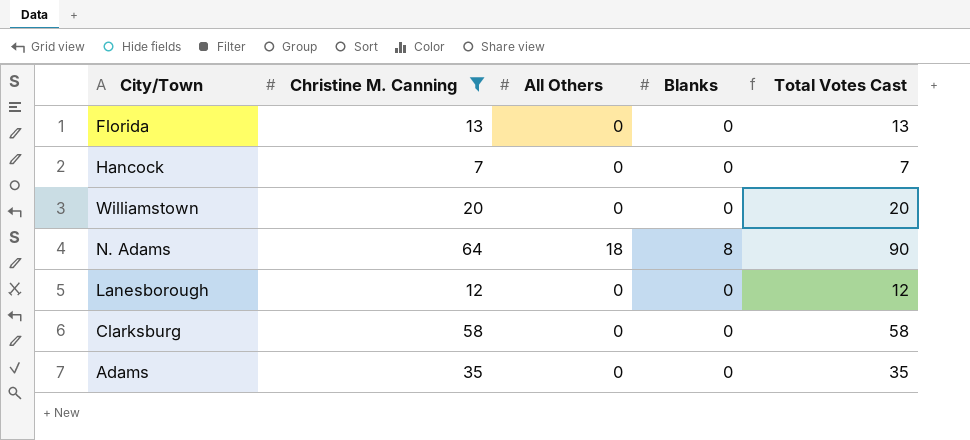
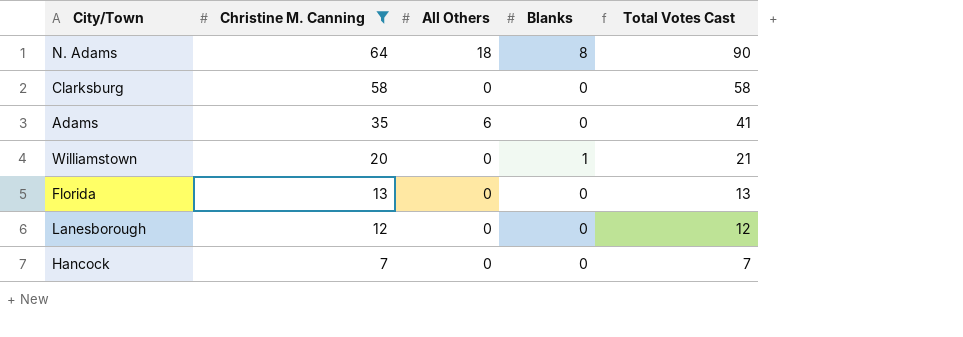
row order: none -> Christine M. Canning descending
Adams | All Others: 0 -> 6
Adams | Total Votes Cast: 35 -> 41
Williamstown | Blanks: 0 -> 1
Williamstown | Total Votes Cast: 20 -> 21

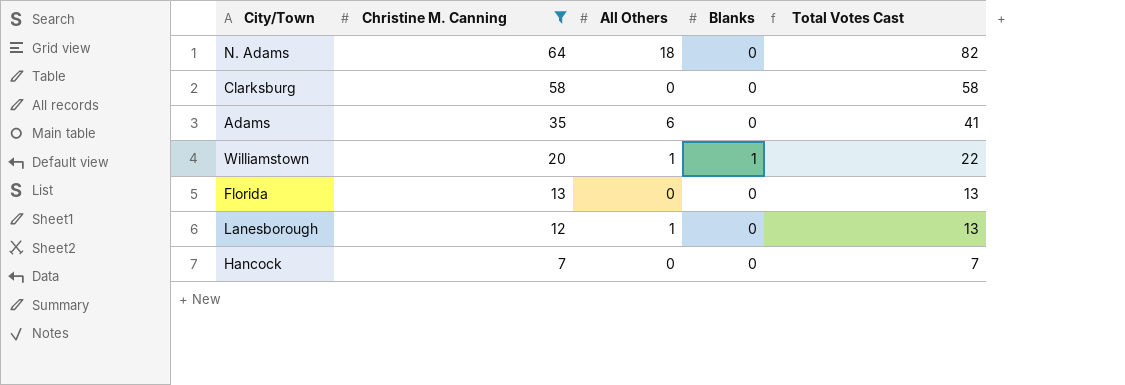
N. Adams | Blanks: 8 -> 0
N. Adams | Total Votes Cast: 90 -> 82
Williamstown | All Others: 0 -> 1
Williamstown | Total Votes Cast: 21 -> 22
Lanesborough | All Others: 0 -> 1
Lanesborough | Total Votes Cast: 12 -> 13

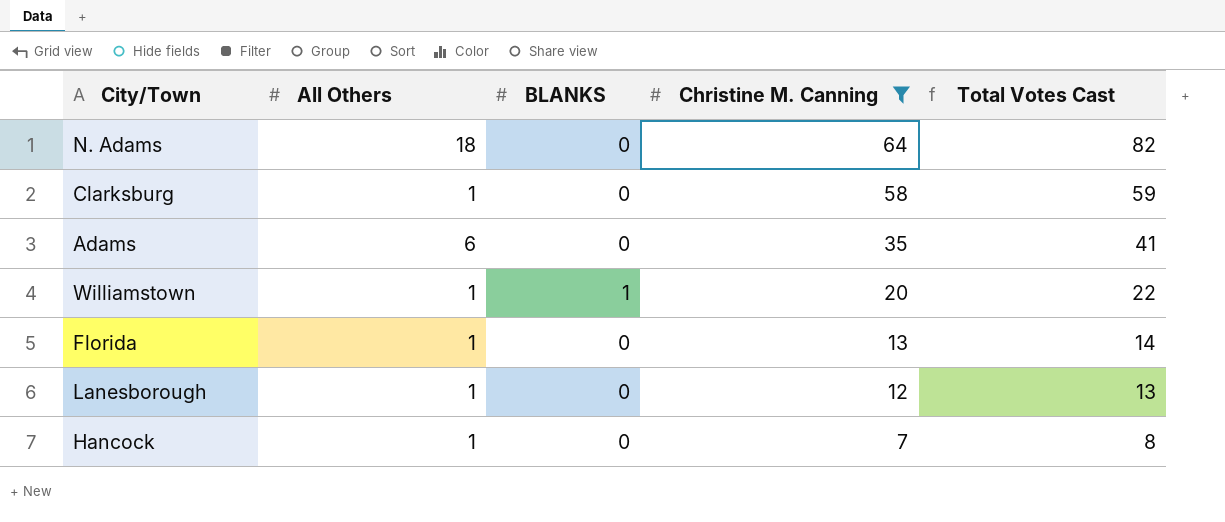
column name: Blanks -> BLANKS
column Christine M. Canning | position: 2 -> 4
Clarksburg | All Others: 0 -> 1
Clarksburg | Total Votes Cast: 58 -> 59
Florida | All Others: 0 -> 1
Florida | Total Votes Cast: 13 -> 14
Hancock | All Others: 0 -> 1
Hancock | Total Votes Cast: 7 -> 8

